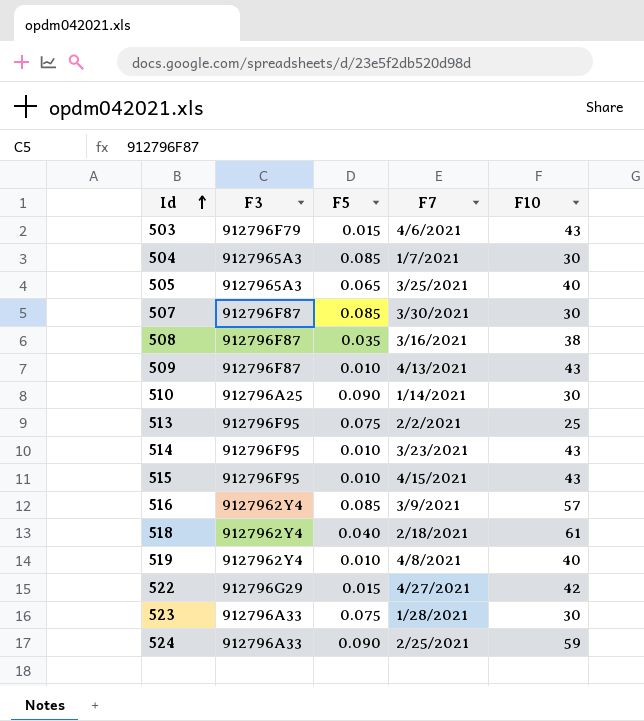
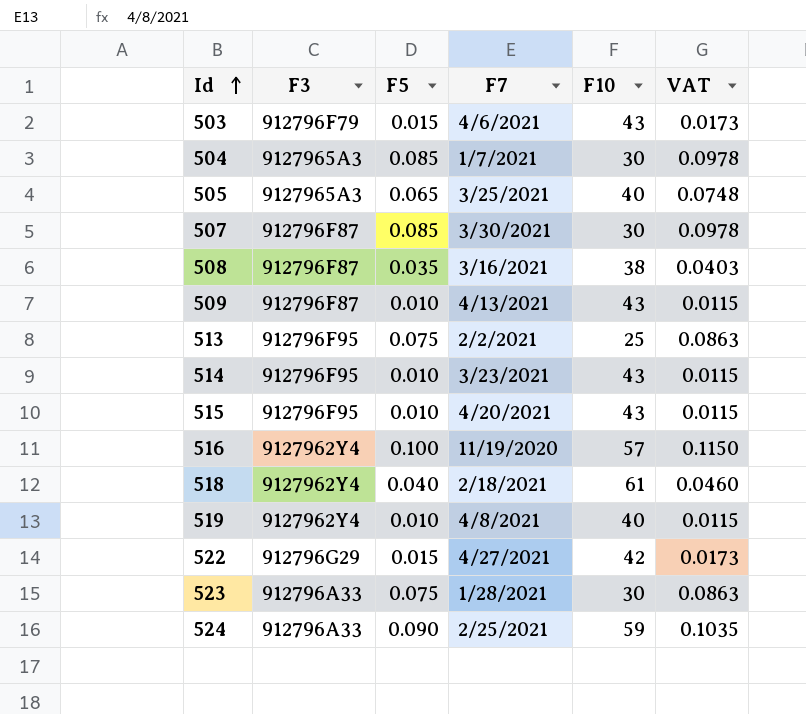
column VAT | formula: none -> [F5] * 1.15
row 510: 912796A25 | 0.090 | 1/14/2021 | 30 -> none
515 | F7: 4/15/2021 -> 4/20/2021
516 | F5: 0.085 -> 0.100
516 | F7: 3/9/2021 -> 11/19/2020

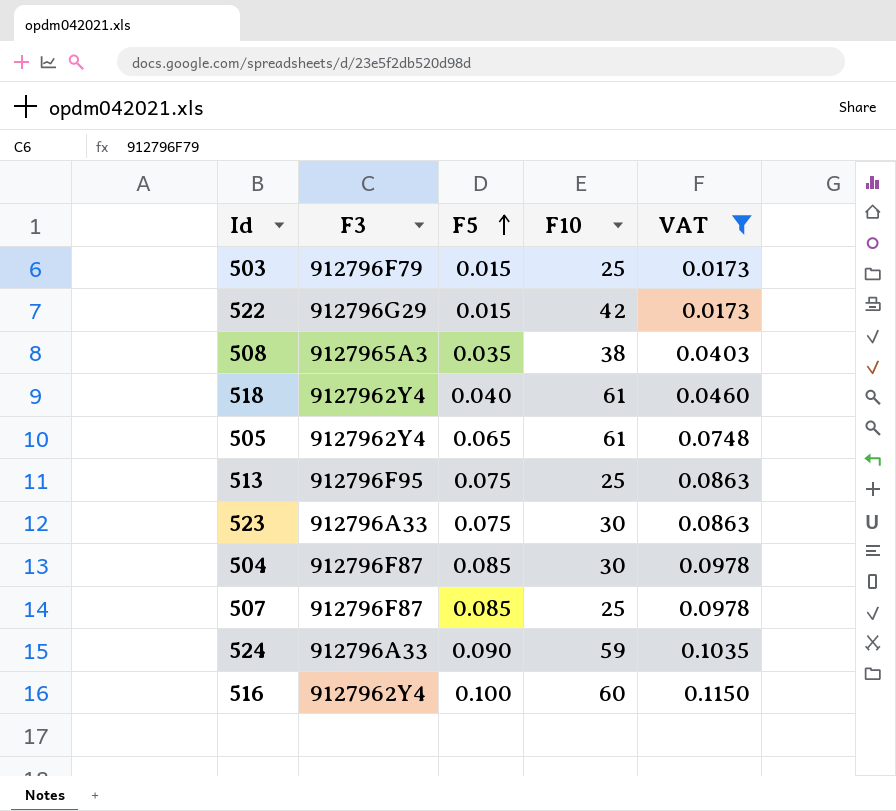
filter: none -> VAT != 0.0115
row order: Id ascending -> F5 ascending
column F7 | position: 4 -> none
503 | F10: 43 -> 25
508 | F3: 912796F87 -> 9127965A3
505 | F3: 9127965A3 -> 9127962Y4
505 | F10: 40 -> 61
504 | F3: 9127965A3 -> 912796F87
507 | F10: 30 -> 25
516 | F10: 57 -> 60

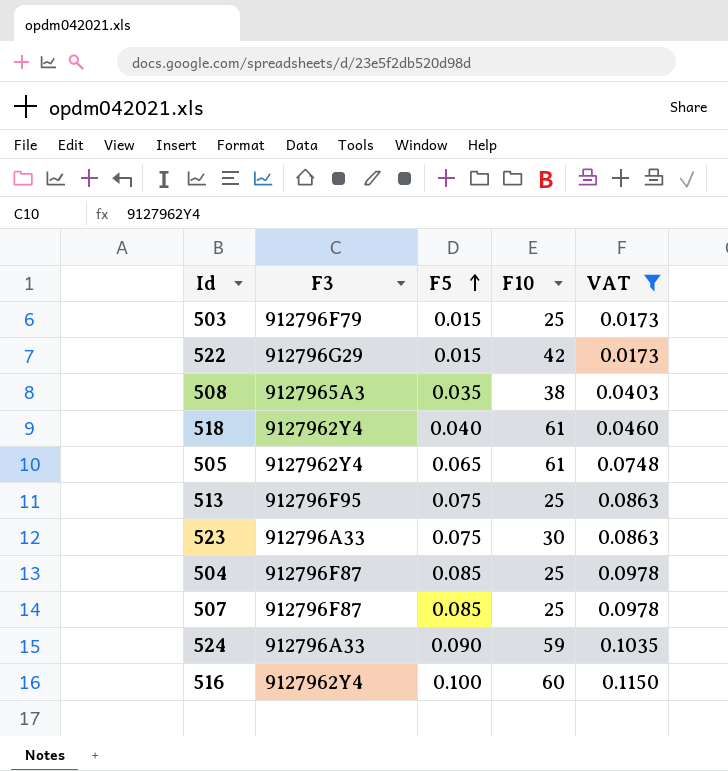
504 | F10: 30 -> 25

